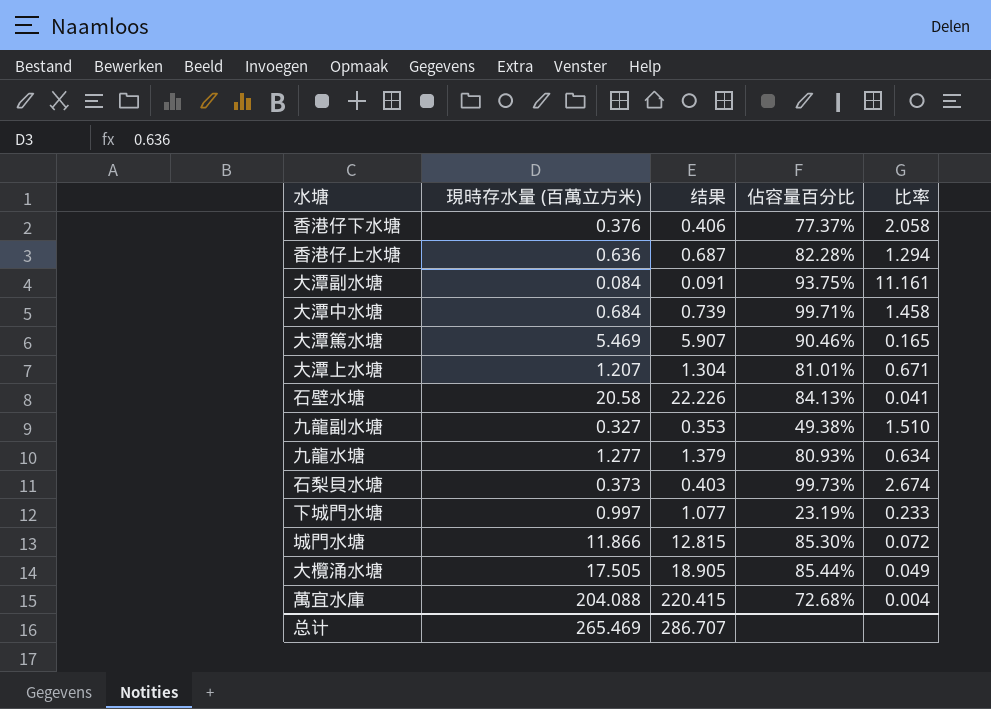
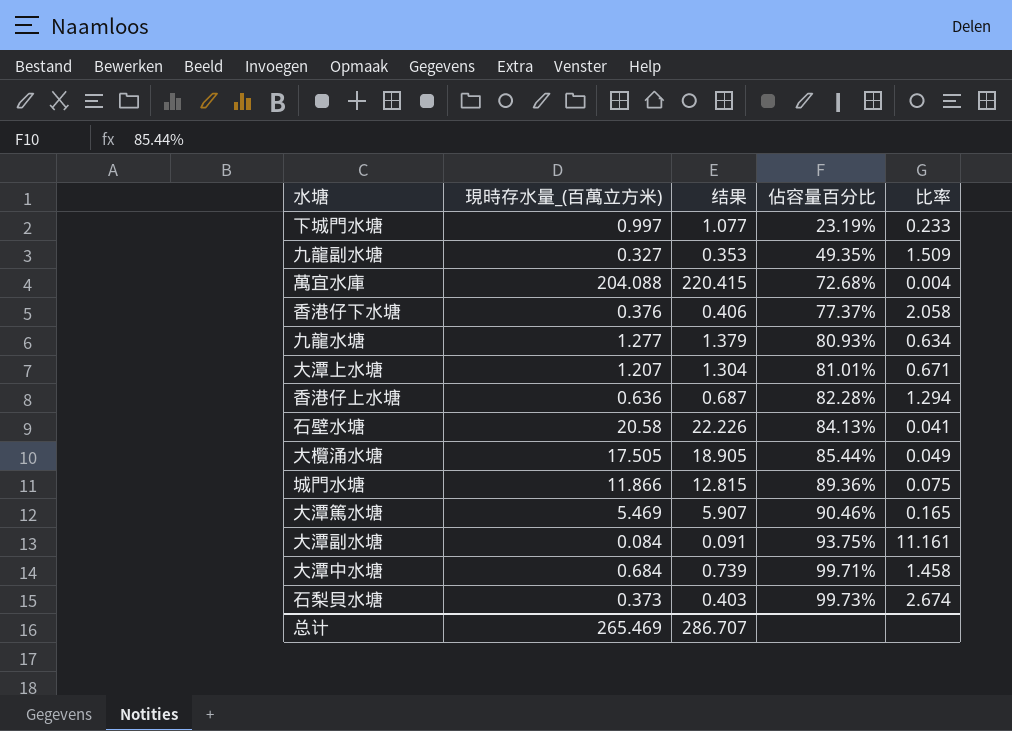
row order: none -> 佔容量百分比 ascending
column name: 現時存水量 (百萬立方米) -> 現時存水量_(百萬立方米)
九龍副水塘 | 佔容量百分比: 49.38% -> 49.35%
九龍副水塘 | 比率: 1.510 -> 1.509
城門水塘 | 佔容量百分比: 85.30% -> 89.36%
城門水塘 | 比率: 0.072 -> 0.075

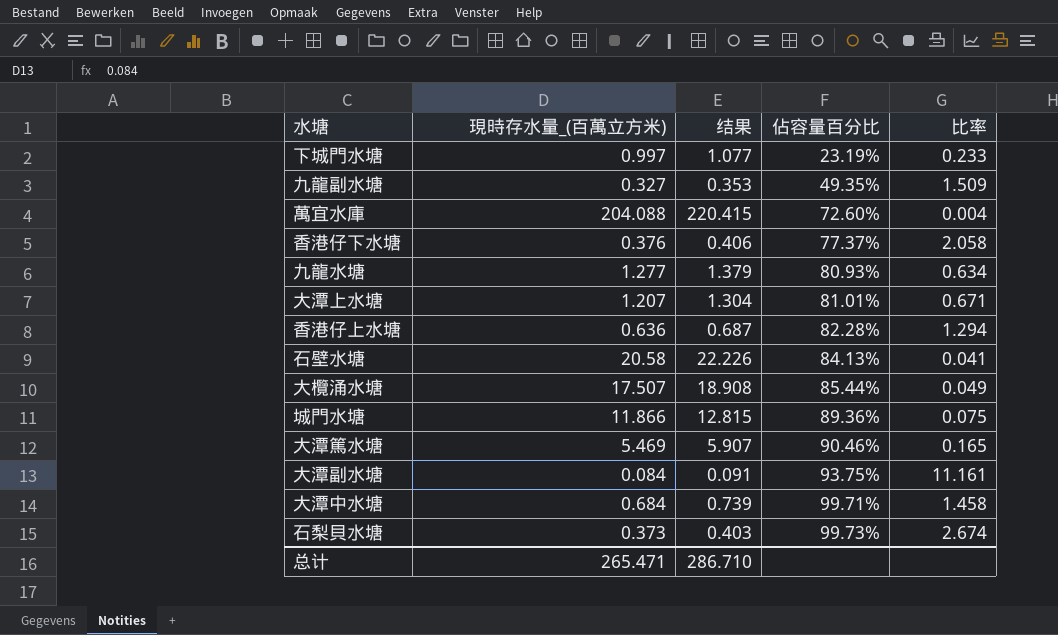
萬宜水庫 | 佔容量百分比: 72.68% -> 72.60%
大欖涌水塘 | 現時存水量_(百萬立方米): 17.505 -> 17.507
大欖涌水塘 | 结果: 18.905 -> 18.908
总计 | 現時存水量_(百萬立方米): 265.469 -> 265.471
总计 | 结果: 286.707 -> 286.710

